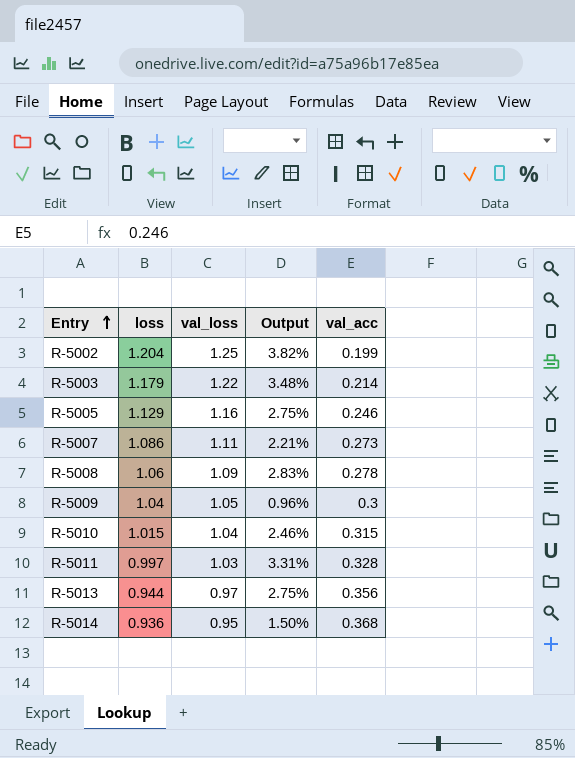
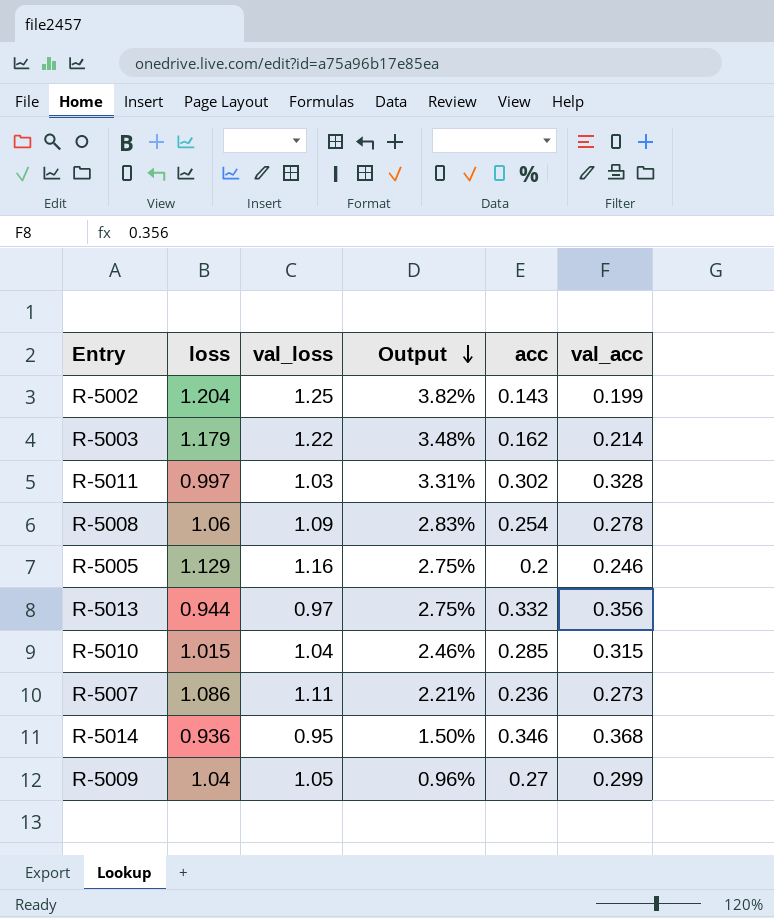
row order: Entry ascending -> Output descending
column acc | position: none -> 5
R-5009 | val_acc: 0.3 -> 0.299

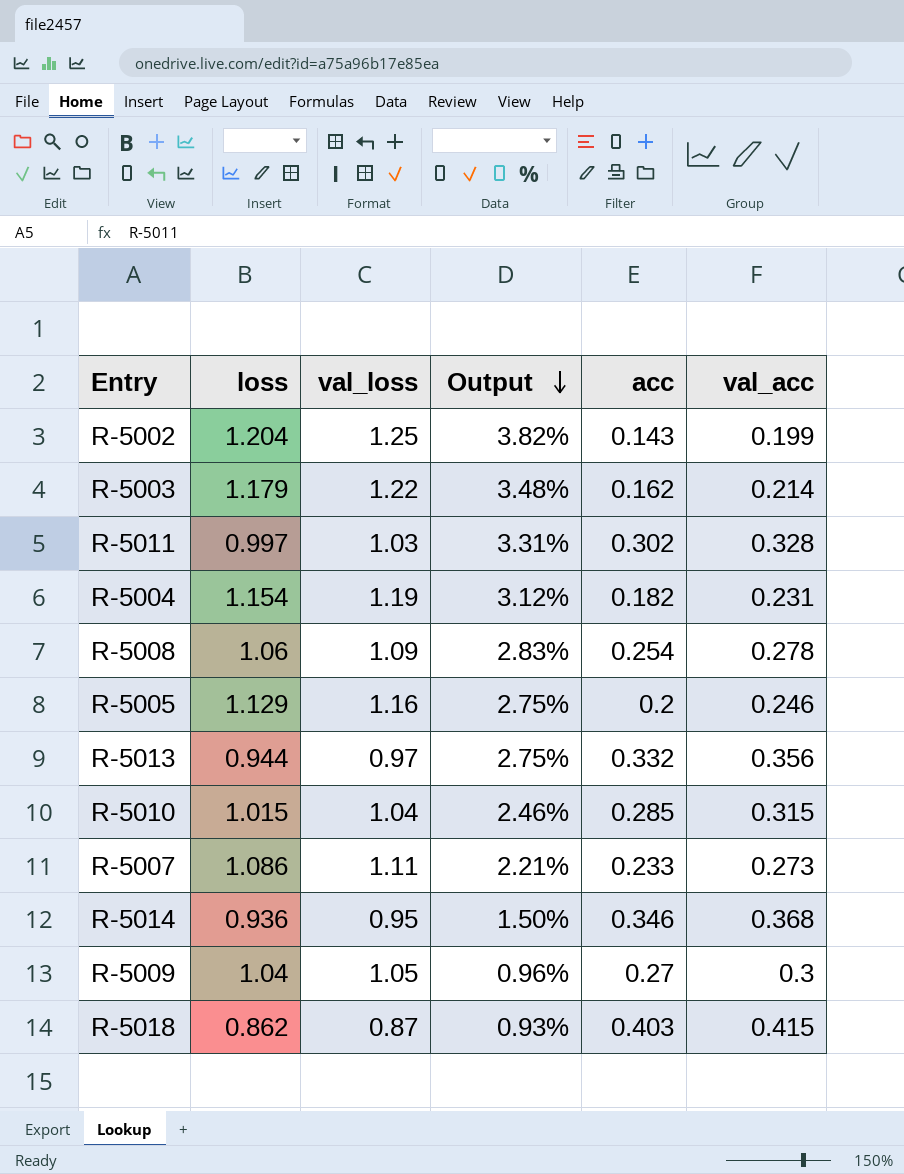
row R-5004: none -> 1.154 | 1.19 | 3.12% | 0.182 | 0.231
R-5007 | acc: 0.236 -> 0.233
R-5009 | val_acc: 0.299 -> 0.3
row R-5018: none -> 0.862 | 0.87 | 0.93% | 0.403 | 0.415

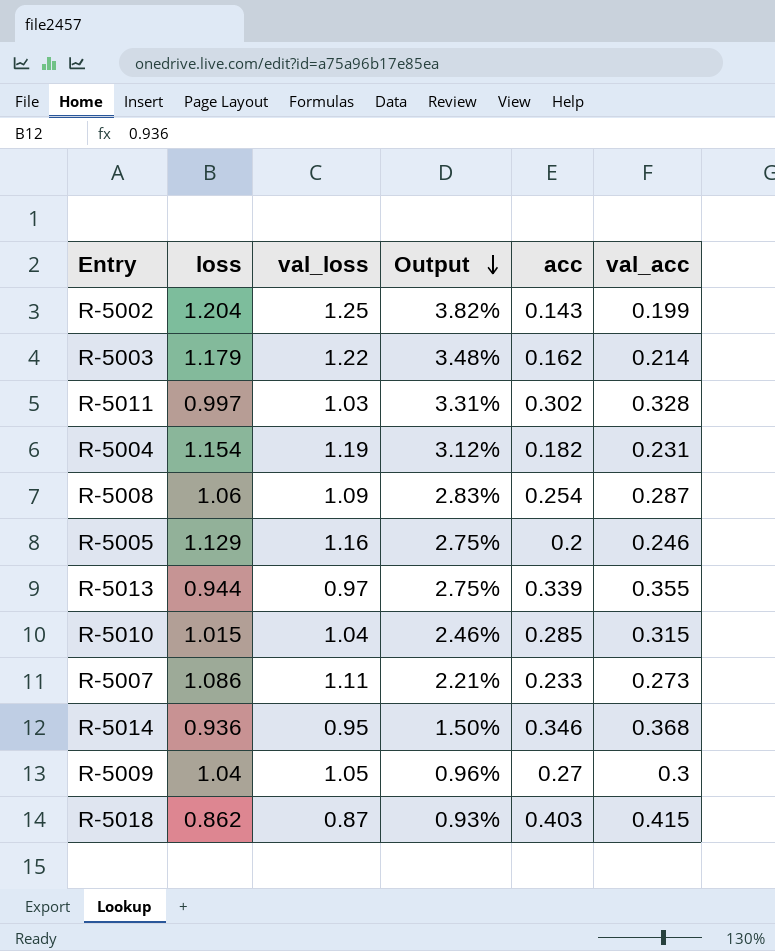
R-5008 | val_acc: 0.278 -> 0.287
R-5013 | acc: 0.332 -> 0.339
R-5013 | val_acc: 0.356 -> 0.355

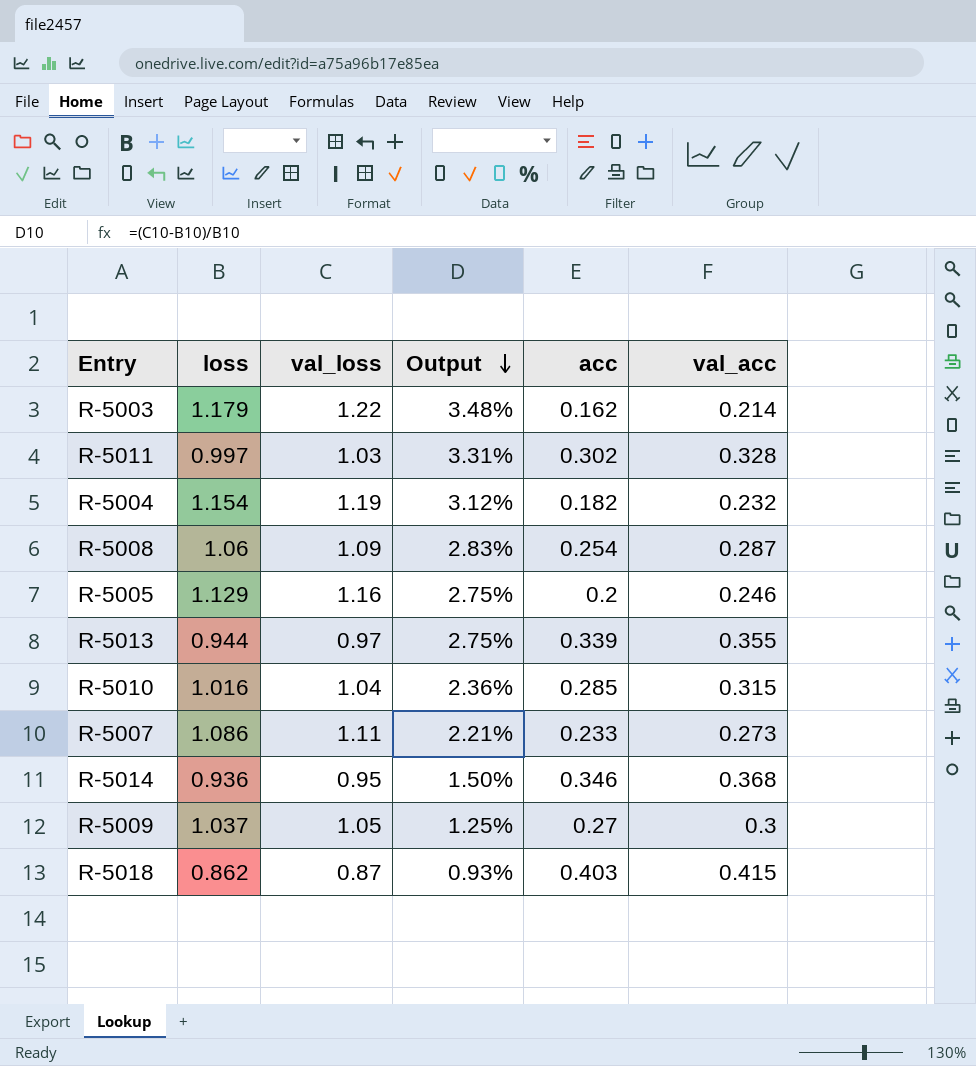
row R-5002: 1.204 | 1.25 | 3.82% | 0.143 | 0.199 -> none
R-5004 | val_acc: 0.231 -> 0.232
R-5010 | loss: 1.015 -> 1.016
R-5010 | Output: 2.46% -> 2.36%
R-5009 | loss: 1.04 -> 1.037
R-5009 | Output: 0.96% -> 1.25%

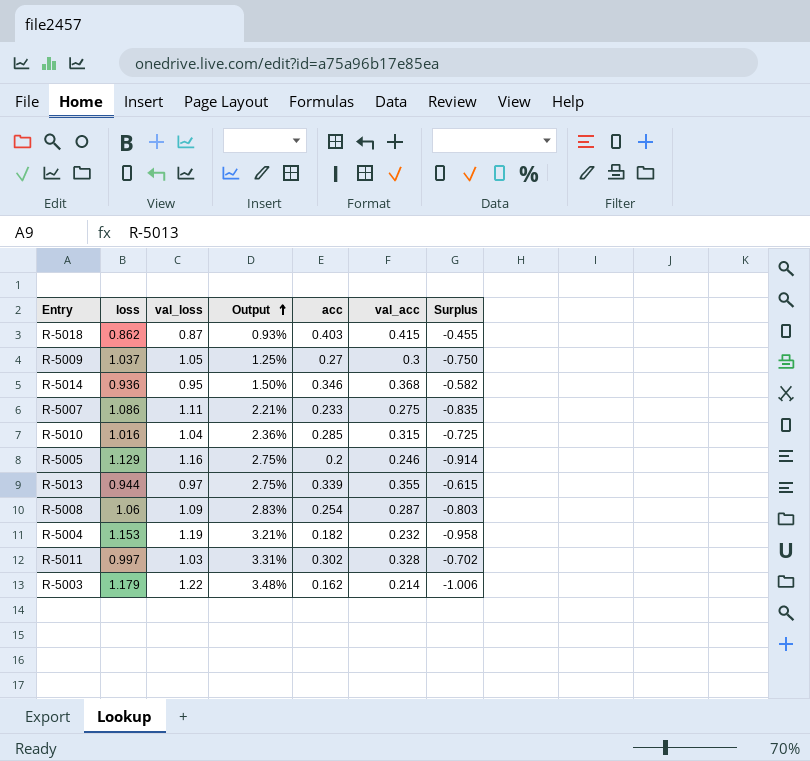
row order: Output descending -> Output ascending
column Surplus | formula: none -> [val_acc] - [val_loss]
R-5007 | val_acc: 0.273 -> 0.275
R-5004 | loss: 1.154 -> 1.153
R-5004 | Output: 3.12% -> 3.21%

